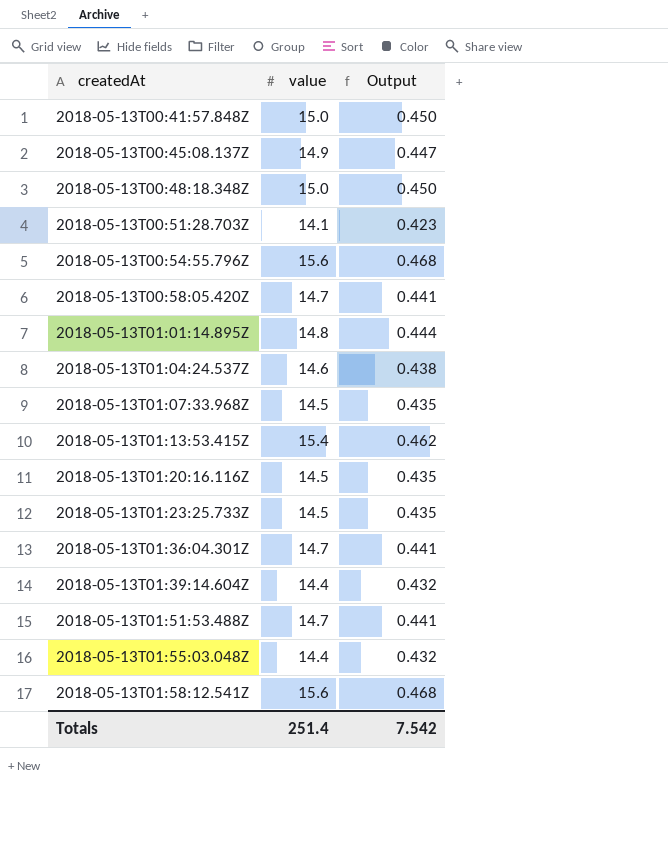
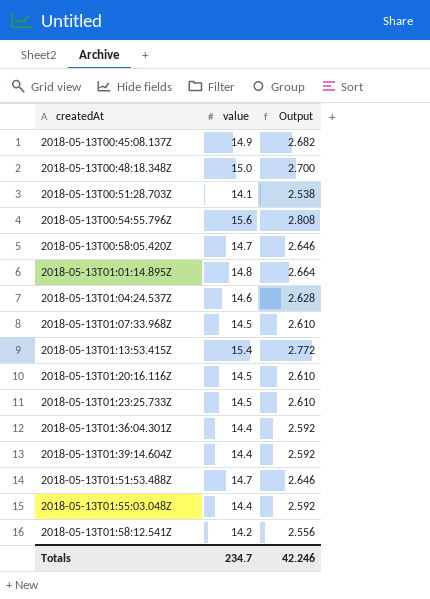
column Output | formula: [value] * 0.03 -> [value] * 0.18
row 2018-05-13T00:41:57.848Z: 15.0 | 0.450 -> none
2018-05-13T01:36:04.301Z | value: 14.7 -> 14.4
2018-05-13T01:58:12.541Z | value: 15.6 -> 14.2
Totals | value: 251.4 -> 234.7
Totals | Output: 7.542 -> 42.246

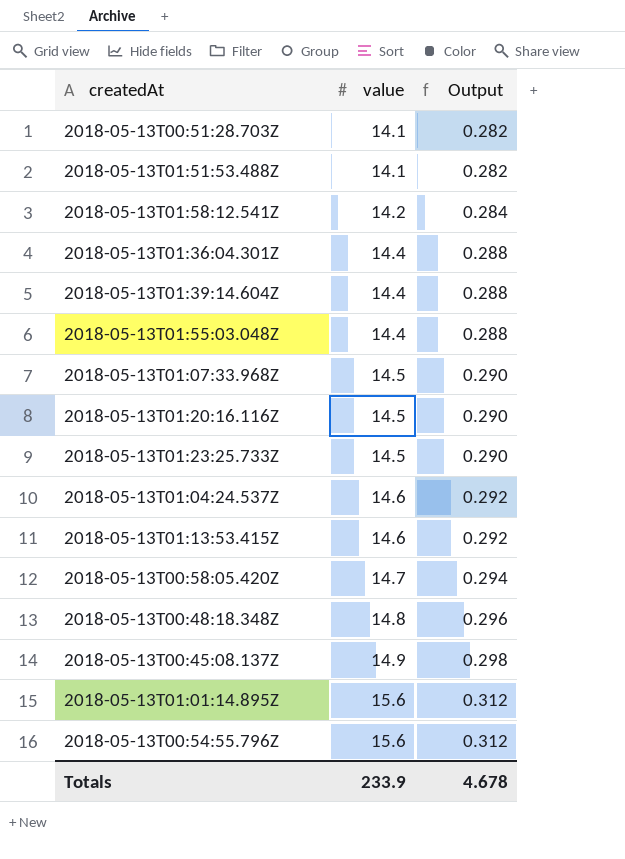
row order: createdAt ascending -> value ascending
column Output | formula: [value] * 0.18 -> [value] * 0.02
2018-05-13T01:51:53.488Z | value: 14.7 -> 14.1
2018-05-13T01:13:53.415Z | value: 15.4 -> 14.6
2018-05-13T00:48:18.348Z | value: 15.0 -> 14.8
2018-05-13T01:01:14.895Z | value: 14.8 -> 15.6
Totals | value: 234.7 -> 233.9
Totals | Output: 42.246 -> 4.678

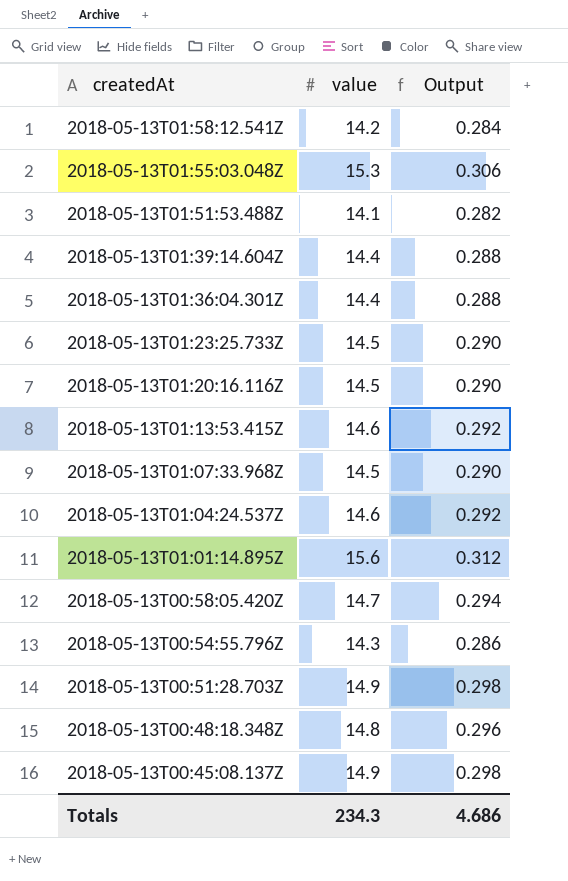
row order: value ascending -> createdAt descending
2018-05-13T01:55:03.048Z | value: 14.4 -> 15.3
2018-05-13T01:55:03.048Z | Output: 0.288 -> 0.306
2018-05-13T00:54:55.796Z | value: 15.6 -> 14.3
2018-05-13T00:54:55.796Z | Output: 0.312 -> 0.286
2018-05-13T00:51:28.703Z | value: 14.1 -> 14.9
2018-05-13T00:51:28.703Z | Output: 0.282 -> 0.298
Totals | value: 233.9 -> 234.3
Totals | Output: 4.678 -> 4.686

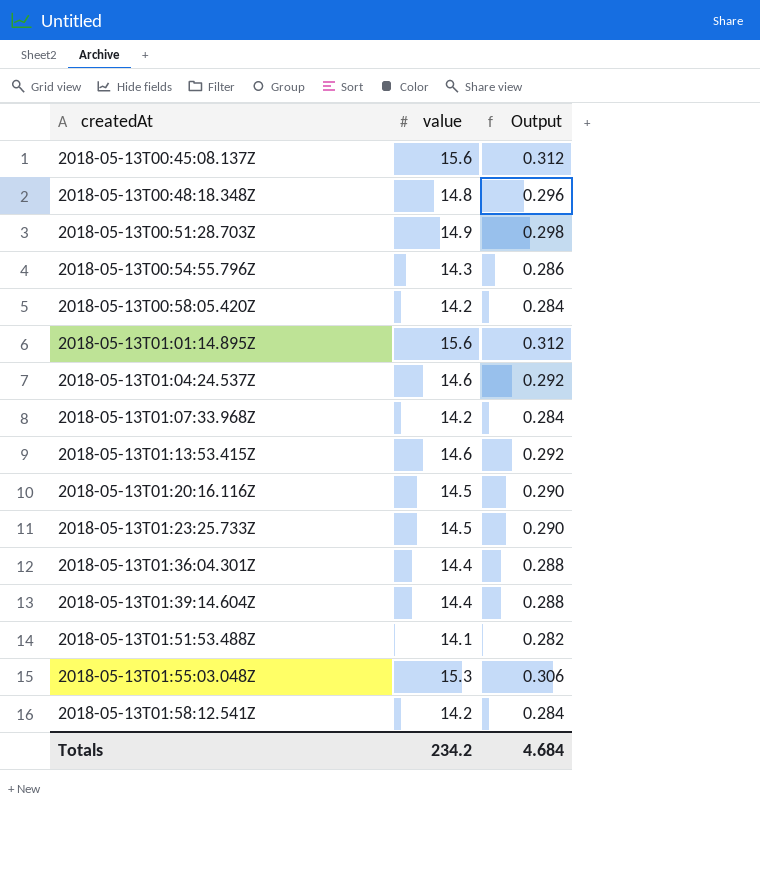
row order: createdAt descending -> createdAt ascending
2018-05-13T00:45:08.137Z | value: 14.9 -> 15.6
2018-05-13T00:45:08.137Z | Output: 0.298 -> 0.312
2018-05-13T00:58:05.420Z | value: 14.7 -> 14.2
2018-05-13T00:58:05.420Z | Output: 0.294 -> 0.284
2018-05-13T01:07:33.968Z | value: 14.5 -> 14.2
2018-05-13T01:07:33.968Z | Output: 0.290 -> 0.284
Totals | value: 234.3 -> 234.2
Totals | Output: 4.686 -> 4.684

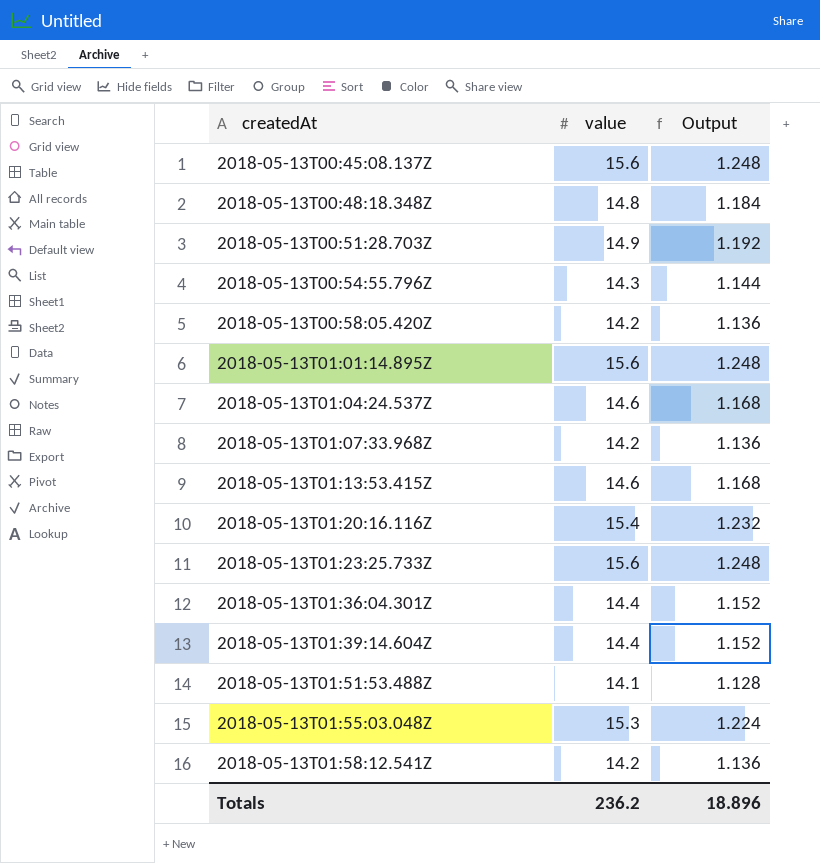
column Output | formula: [value] * 0.02 -> [value] * 0.08
2018-05-13T01:20:16.116Z | value: 14.5 -> 15.4
2018-05-13T01:23:25.733Z | value: 14.5 -> 15.6
Totals | value: 234.2 -> 236.2
Totals | Output: 4.684 -> 18.896

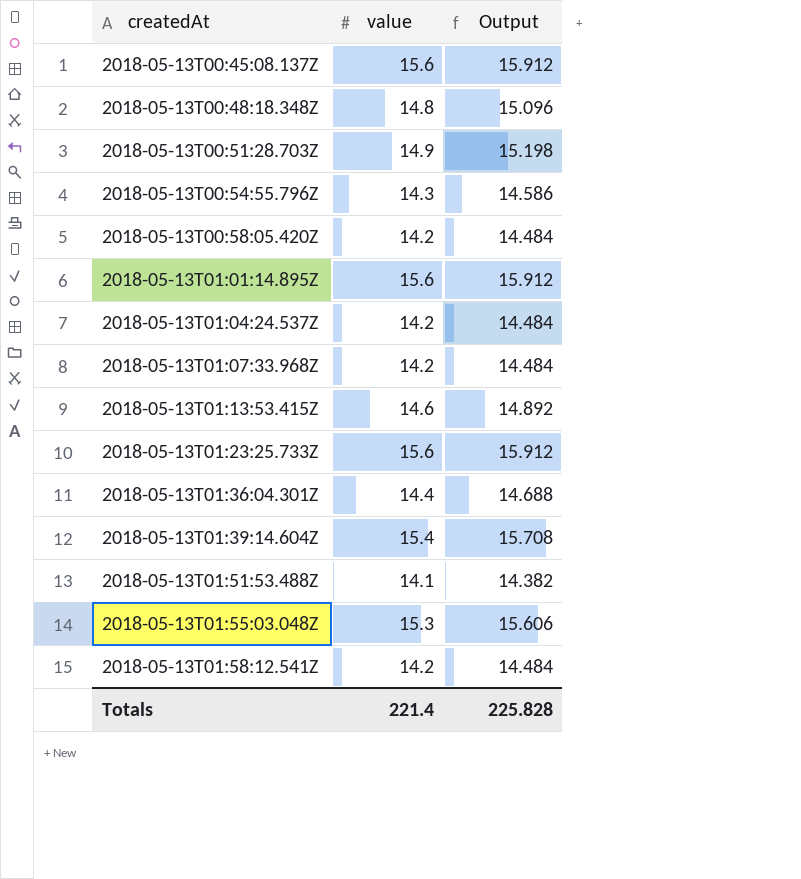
column Output | formula: [value] * 0.08 -> [value] * 1.02
row 2018-05-13T01:20:16.116Z: 15.4 | 1.232 -> none
2018-05-13T01:04:24.537Z | value: 14.6 -> 14.2
2018-05-13T01:39:14.604Z | value: 14.4 -> 15.4
Totals | value: 236.2 -> 221.4
Totals | Output: 18.896 -> 225.828

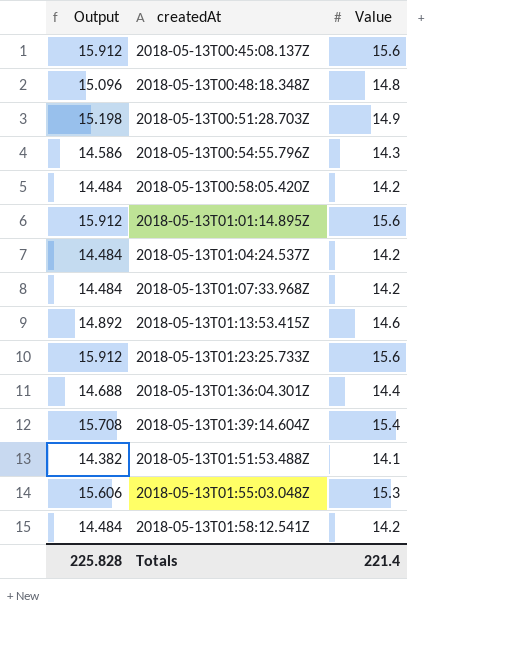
column Output | position: 3 -> 1
column name: value -> Value

